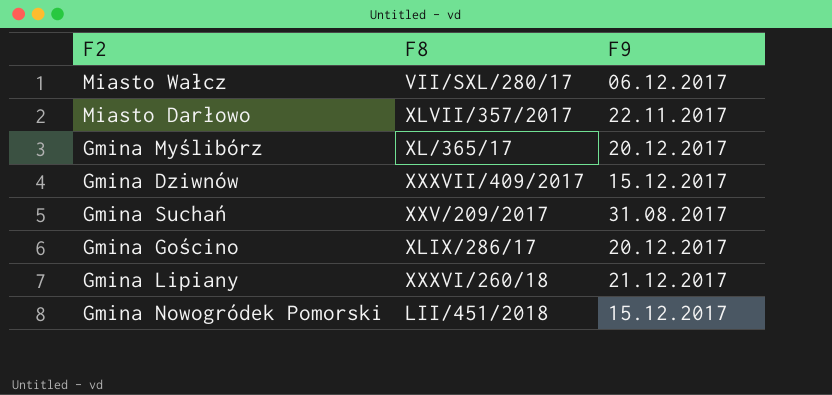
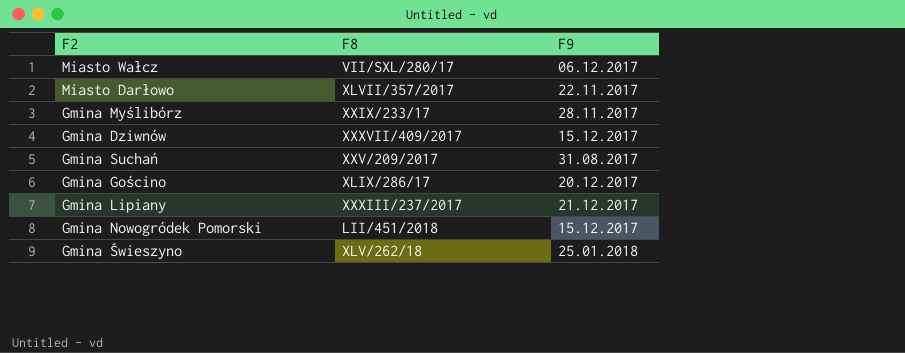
Gmina Myślibórz | F8: XL/365/17 -> XXIX/233/17
Gmina Myślibórz | F9: 20.12.2017 -> 28.11.2017
Gmina Lipiany | F8: XXXVI/260/18 -> XXXIII/237/2017
row Gmina Świeszyno: none -> XLV/262/18 | 25.01.2018

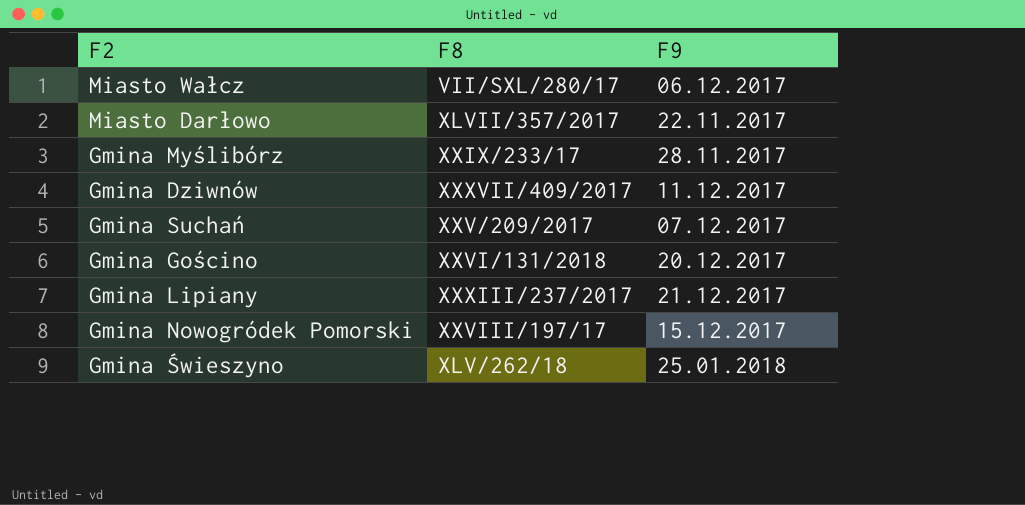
Gmina Dziwnów | F9: 15.12.2017 -> 11.12.2017
Gmina Suchań | F9: 31.08.2017 -> 07.12.2017
Gmina Gościno | F8: XLIX/286/17 -> XXVI/131/2018
Gmina Nowogródek Pomorski | F8: LII/451/2018 -> XXVIII/197/17

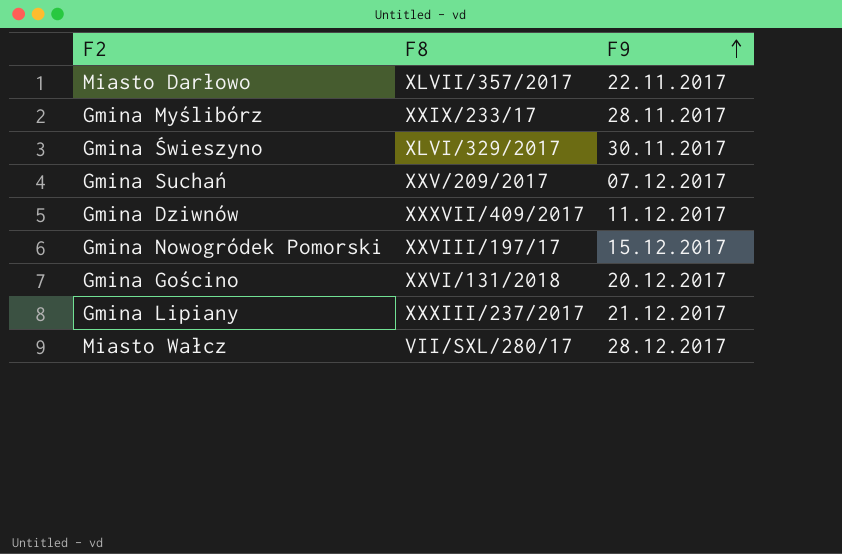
row order: none -> F9 ascending
Gmina Świeszyno | F8: XLV/262/18 -> XLVI/329/2017
Gmina Świeszyno | F9: 25.01.2018 -> 30.11.2017
Miasto Wałcz | F9: 06.12.2017 -> 28.12.2017

